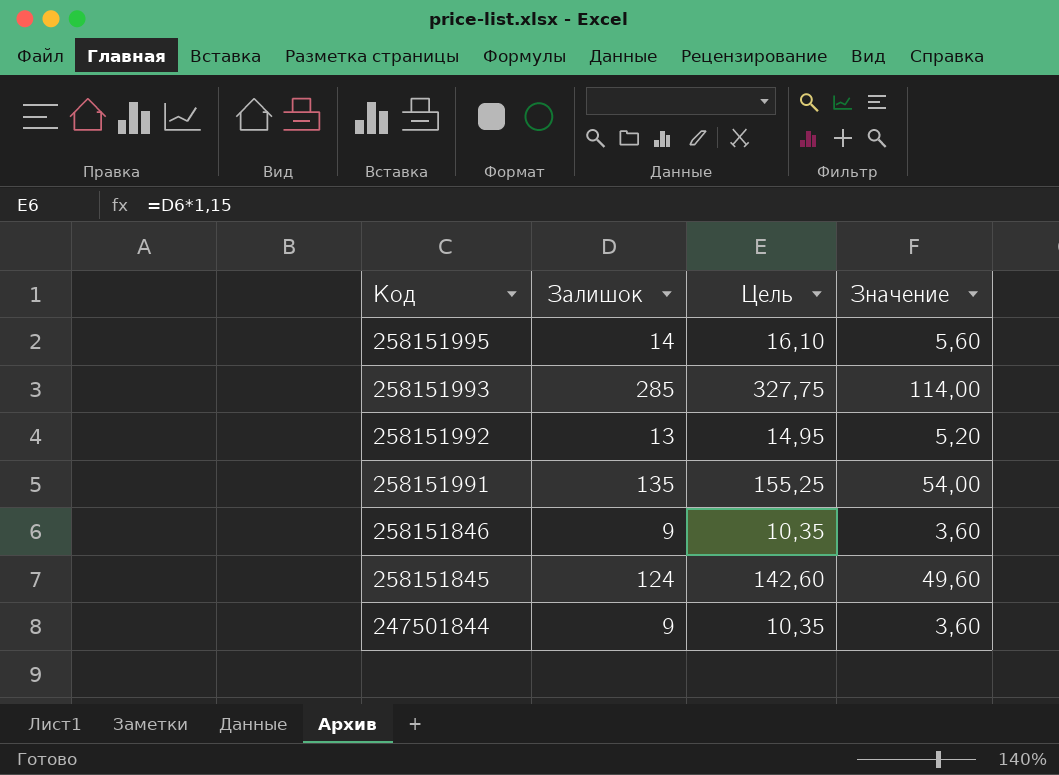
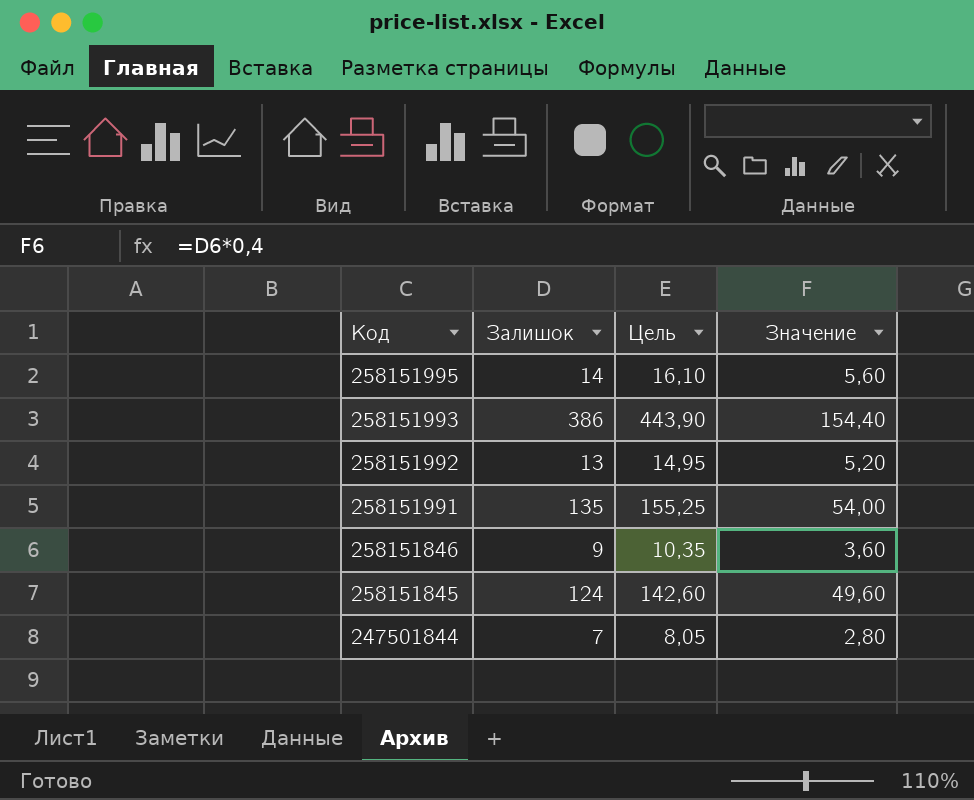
258151993 | Залишок: 285 -> 386
258151993 | Цель: 327,75 -> 443,90
258151993 | Значение: 114,00 -> 154,40
247501844 | Залишок: 9 -> 7
247501844 | Цель: 10,35 -> 8,05
247501844 | Значение: 3,60 -> 2,80

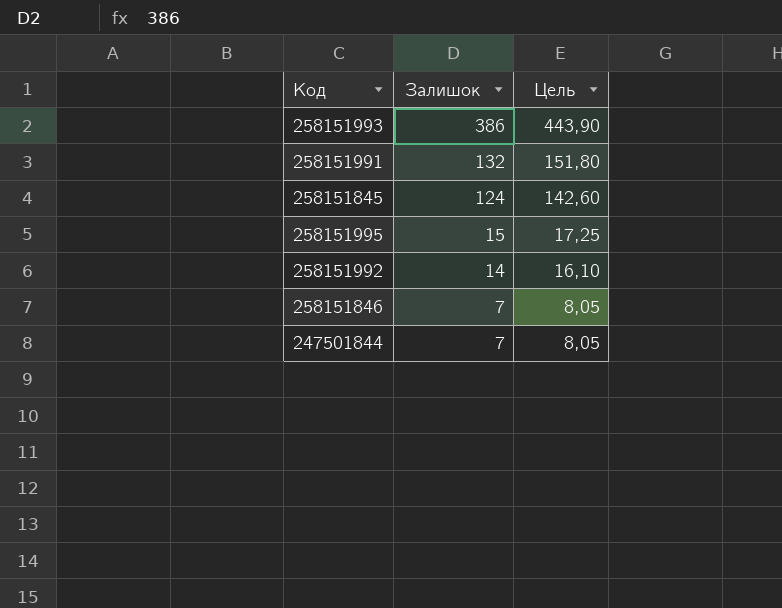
row order: Код descending -> Залишок descending
column Значение | formula: [Залишок] * 0,4 -> none
258151991 | Залишок: 135 -> 132
258151991 | Цель: 155,25 -> 151,80
258151995 | Залишок: 14 -> 15
258151995 | Цель: 16,10 -> 17,25
258151992 | Залишок: 13 -> 14
258151992 | Цель: 14,95 -> 16,10
258151846 | Залишок: 9 -> 7
258151846 | Цель: 10,35 -> 8,05

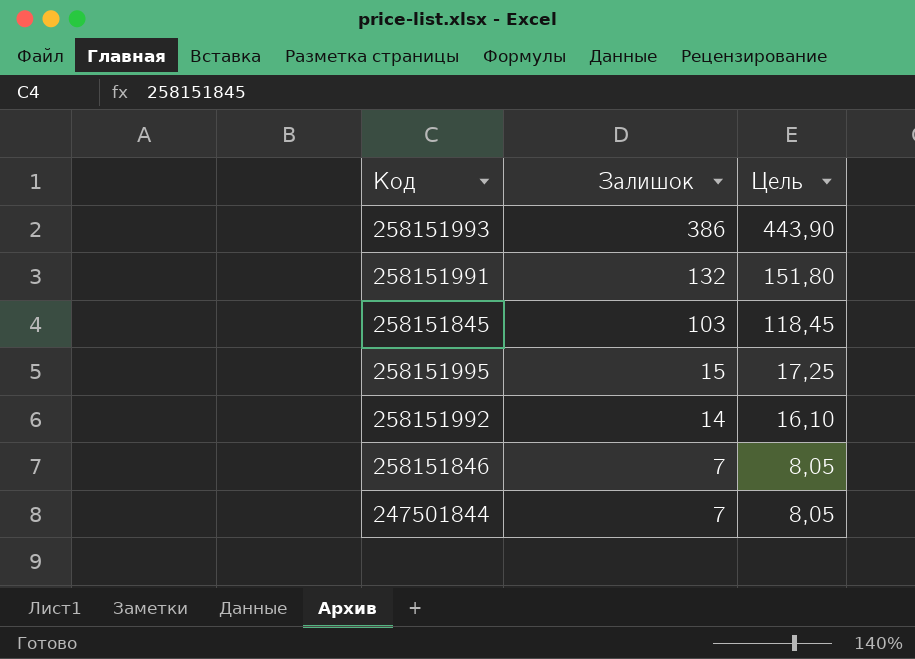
258151845 | Залишок: 124 -> 103
258151845 | Цель: 142,60 -> 118,45

